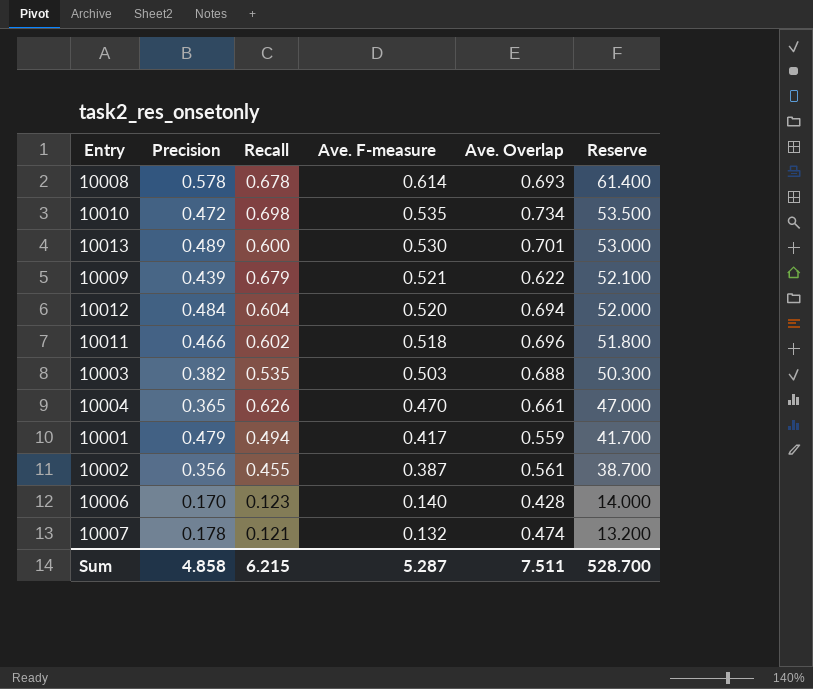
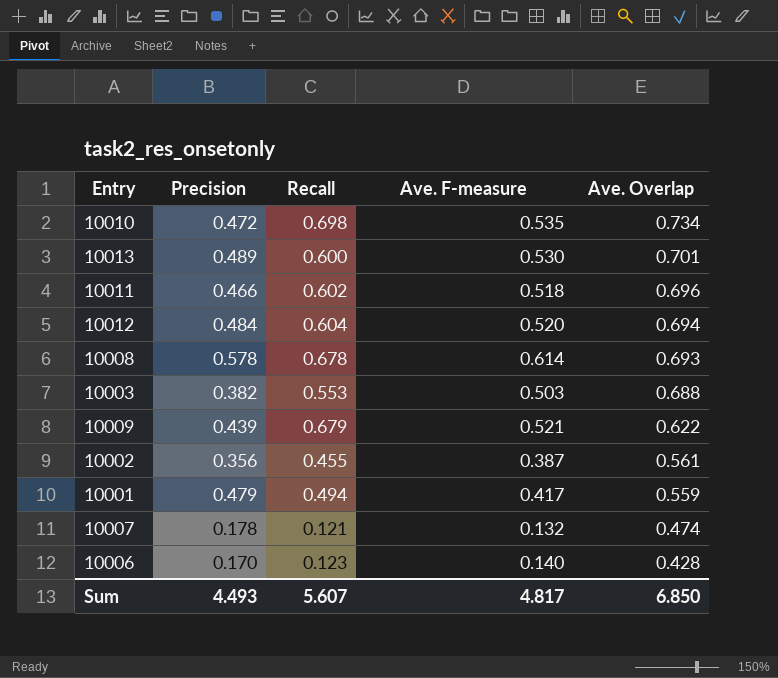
row order: Ave. F-measure descending -> Ave. Overlap descending
column Reserve | formula: [Ave. F-measure] * 100 -> none
row 10004: 0.365 | 0.626 | 0.470 | 0.661 | 47.000 -> none
10003 | Recall: 0.535 -> 0.553
Sum | Precision: 4.858 -> 4.493
Sum | Recall: 6.215 -> 5.607
Sum | Ave. F-measure: 5.287 -> 4.817
Sum | Ave. Overlap: 7.511 -> 6.850

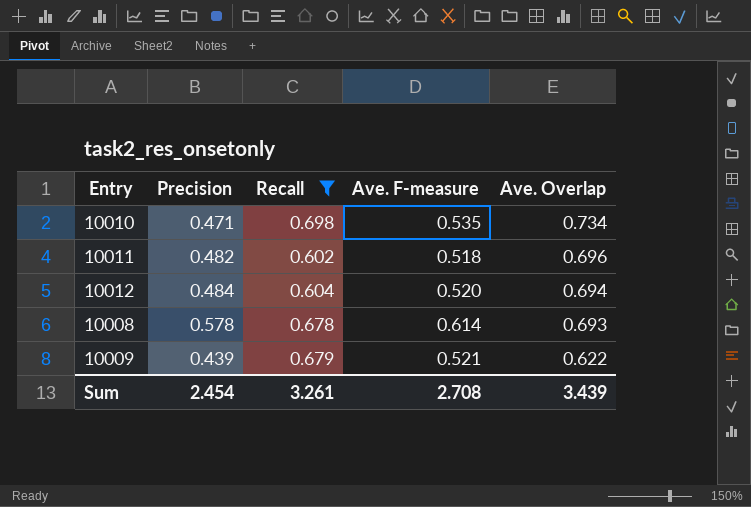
filter: none -> Recall >= 0.602
10010 | Precision: 0.472 -> 0.471
10011 | Precision: 0.466 -> 0.482
Sum | Precision: 4.493 -> 2.454
Sum | Recall: 5.607 -> 3.261
Sum | Ave. F-measure: 4.817 -> 2.708
Sum | Ave. Overlap: 6.850 -> 3.439

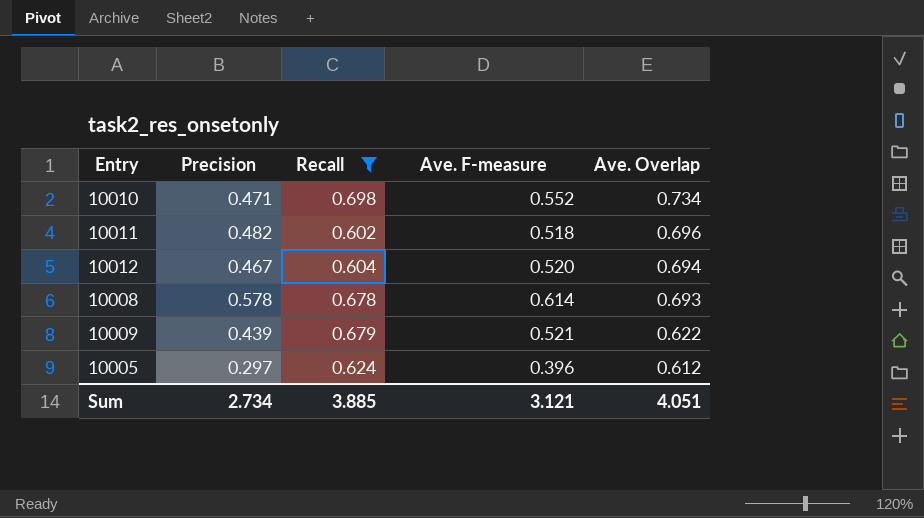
10010 | Ave. F-measure: 0.535 -> 0.552
10012 | Precision: 0.484 -> 0.467
row 10005: none -> 0.297 | 0.624 | 0.396 | 0.612
Sum | Precision: 2.454 -> 2.734
Sum | Recall: 3.261 -> 3.885
Sum | Ave. F-measure: 2.708 -> 3.121
Sum | Ave. Overlap: 3.439 -> 4.051

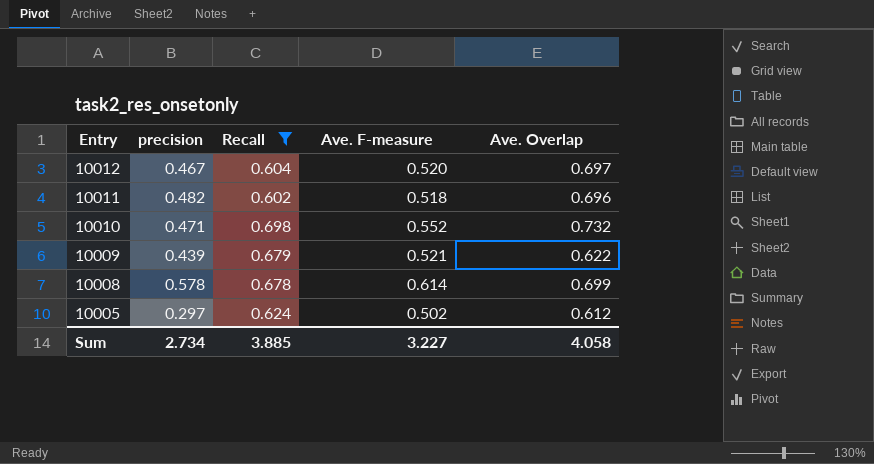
row order: Ave. Overlap descending -> Entry descending
column name: Precision -> precision
10012 | Ave. Overlap: 0.694 -> 0.697
10010 | Ave. Overlap: 0.734 -> 0.732
10008 | Ave. Overlap: 0.693 -> 0.699
10005 | Ave. F-measure: 0.396 -> 0.502
Sum | Ave. F-measure: 3.121 -> 3.227
Sum | Ave. Overlap: 4.051 -> 4.058

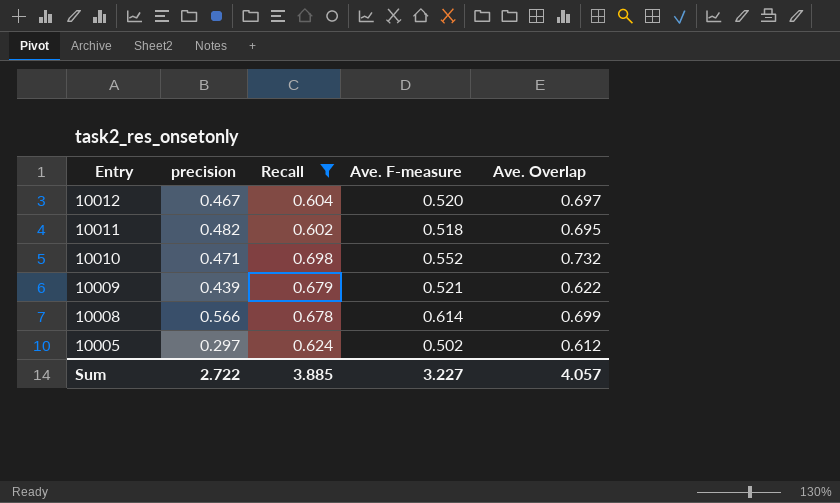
10011 | Ave. Overlap: 0.696 -> 0.695
10008 | precision: 0.578 -> 0.566
Sum | precision: 2.734 -> 2.722
Sum | Ave. Overlap: 4.058 -> 4.057

